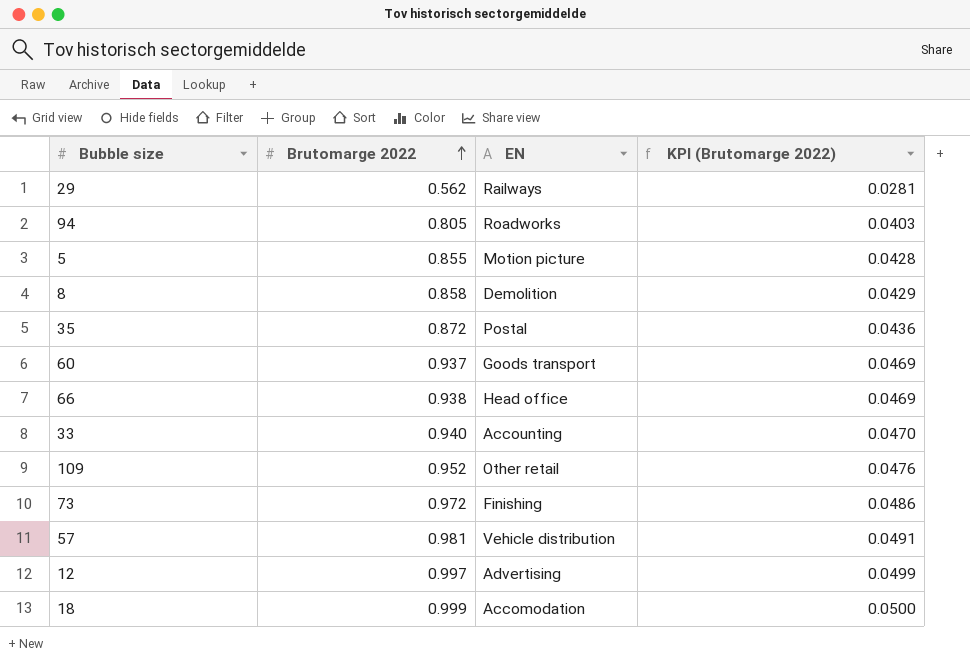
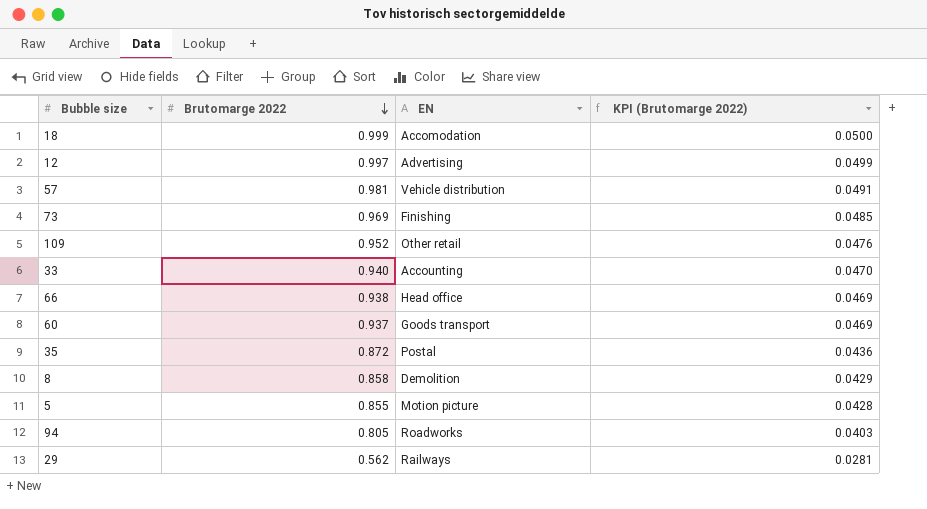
row order: Brutomarge 2022 ascending -> Brutomarge 2022 descending
73 | Brutomarge 2022: 0.972 -> 0.969
73 | KPI (Brutomarge 2022): 0.0486 -> 0.0485

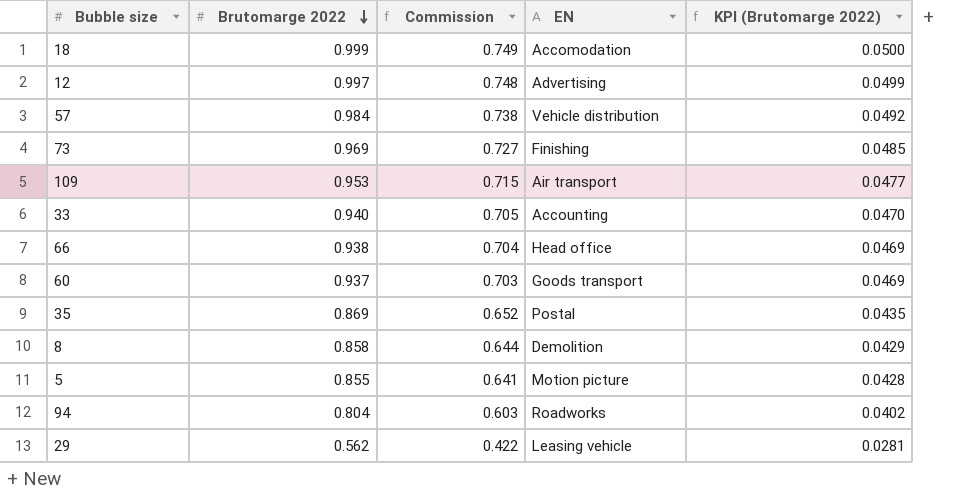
column Commission | formula: none -> [Brutomarge 2022] * 0.75
57 | Brutomarge 2022: 0.981 -> 0.984
57 | KPI (Brutomarge 2022): 0.0491 -> 0.0492
109 | Brutomarge 2022: 0.952 -> 0.953
109 | EN: Other retail -> Air transport
109 | KPI (Brutomarge 2022): 0.0476 -> 0.0477
35 | Brutomarge 2022: 0.872 -> 0.869
35 | KPI (Brutomarge 2022): 0.0436 -> 0.0435
94 | Brutomarge 2022: 0.805 -> 0.804
94 | KPI (Brutomarge 2022): 0.0403 -> 0.0402
29 | EN: Railways -> Leasing vehicle

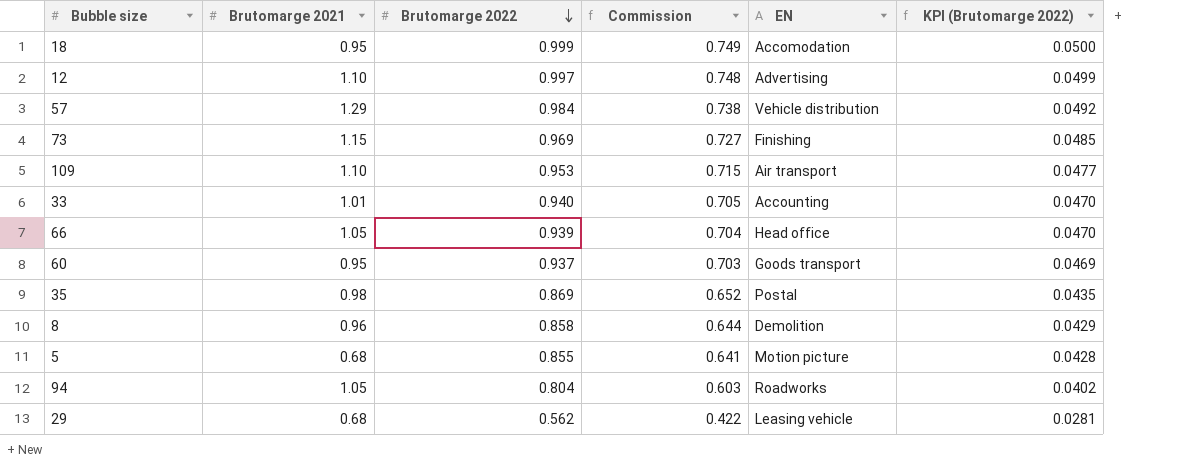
column Brutomarge 2021 | position: none -> 2
66 | Brutomarge 2022: 0.938 -> 0.939
66 | KPI (Brutomarge 2022): 0.0469 -> 0.0470

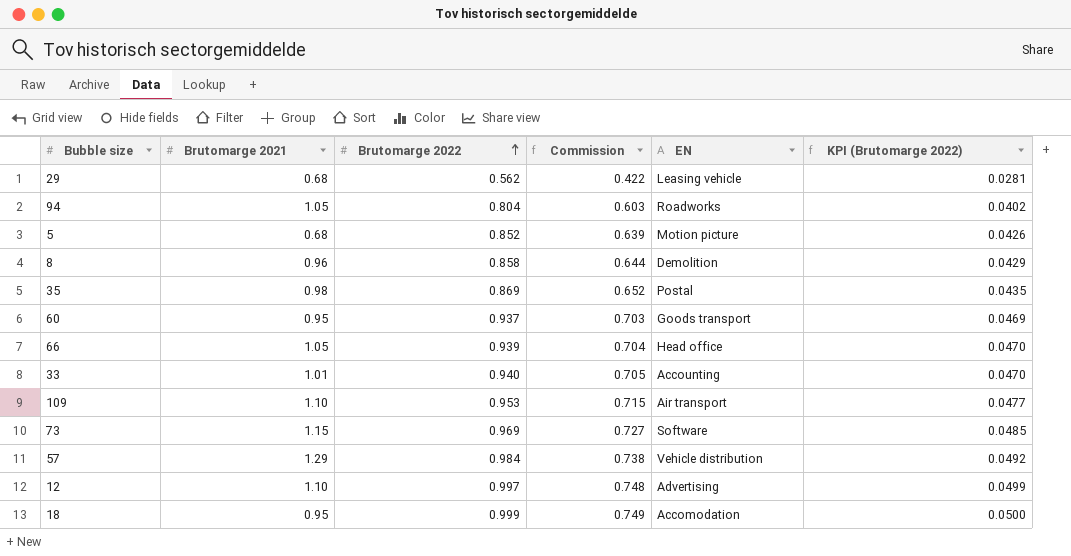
row order: Brutomarge 2022 descending -> Brutomarge 2022 ascending
5 | Brutomarge 2022: 0.855 -> 0.852
5 | Commission: 0.641 -> 0.639
5 | KPI (Brutomarge 2022): 0.0428 -> 0.0426
73 | EN: Finishing -> Software

